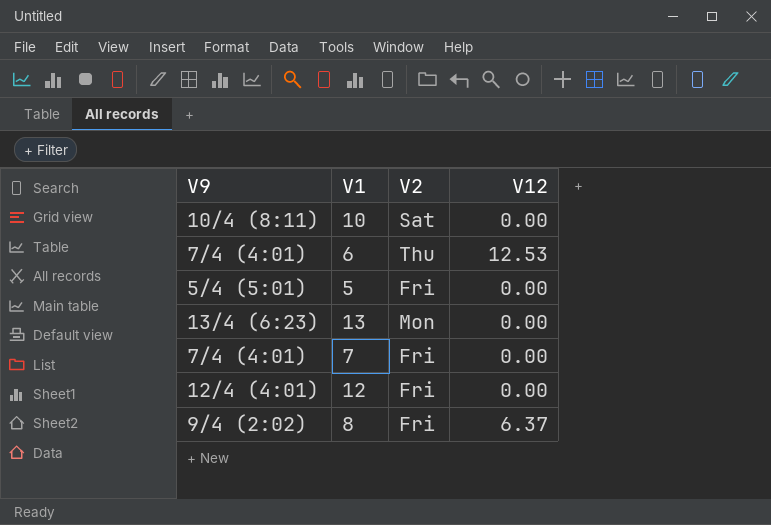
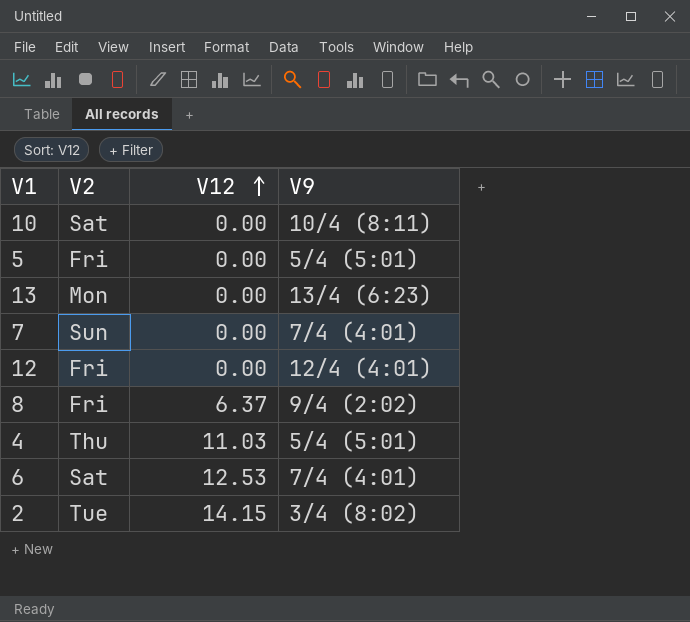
row order: none -> V12 ascending
column V9 | position: 1 -> 4
7 | V2: Fri -> Sun
row 4: none -> Thu | 11.03 | 5/4 (5:01)
6 | V2: Thu -> Sat
row 2: none -> Tue | 14.15 | 3/4 (8:02)

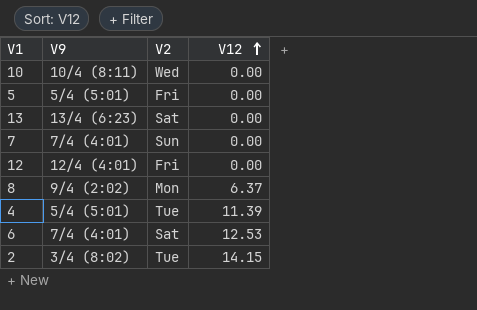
column V9 | position: 4 -> 2
10 | V2: Sat -> Wed
13 | V2: Mon -> Sat
8 | V2: Fri -> Mon
4 | V2: Thu -> Tue
4 | V12: 11.03 -> 11.39

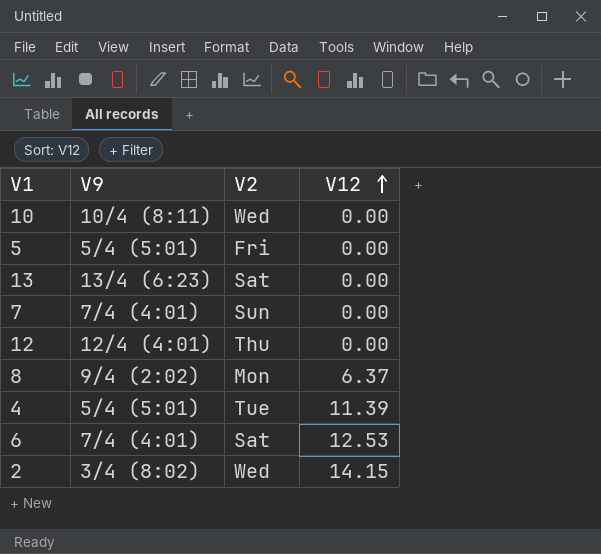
12 | V2: Fri -> Thu
2 | V2: Tue -> Wed

